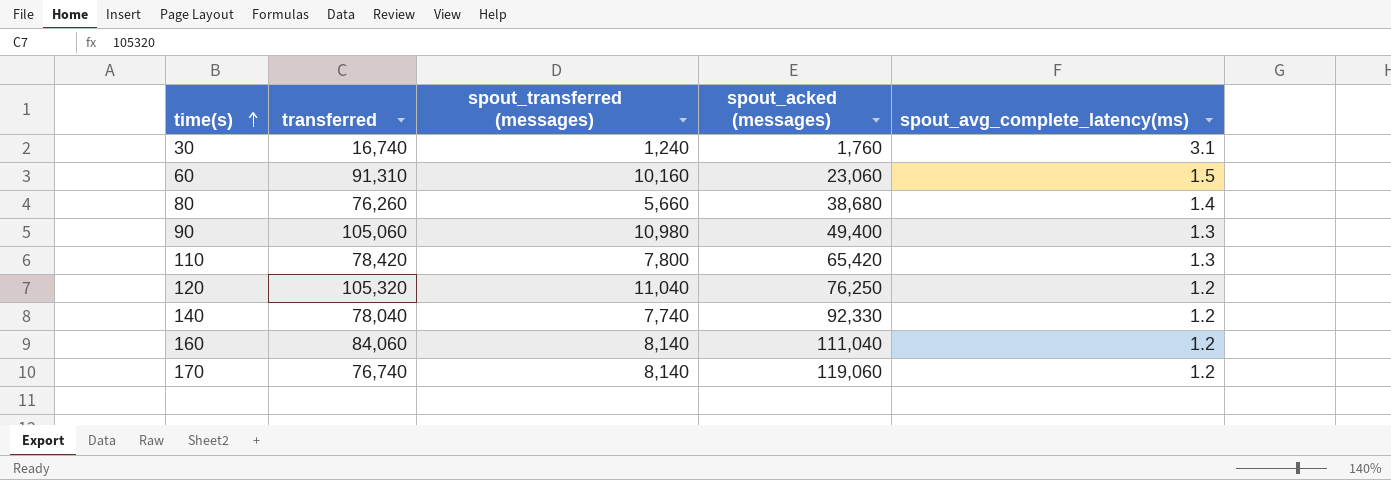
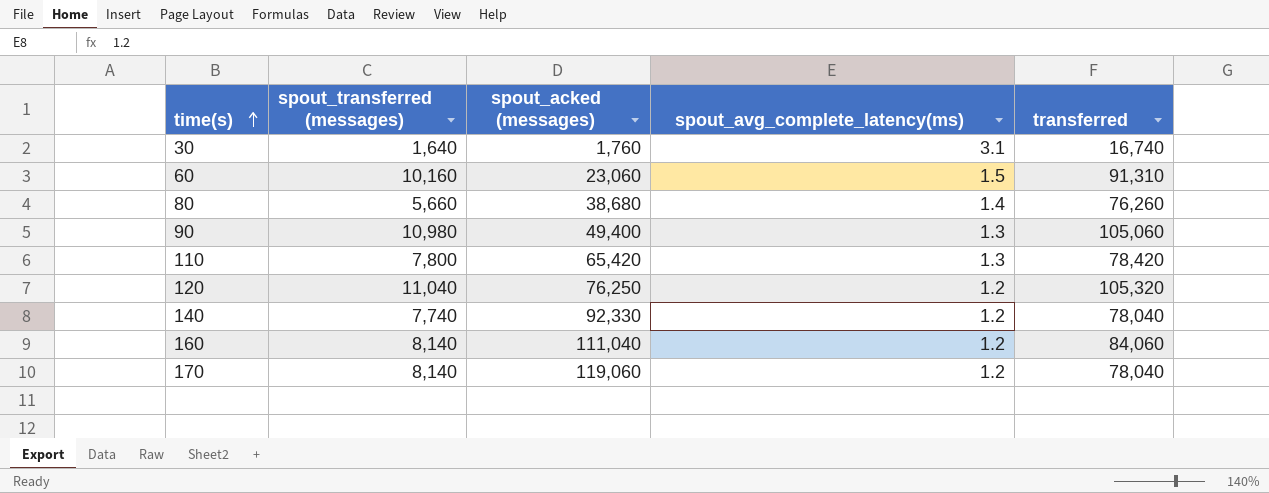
column transferred | position: 2 -> 5
30 | spout_transferred (messages): 1,240 -> 1,640
170 | transferred: 76,740 -> 78,040

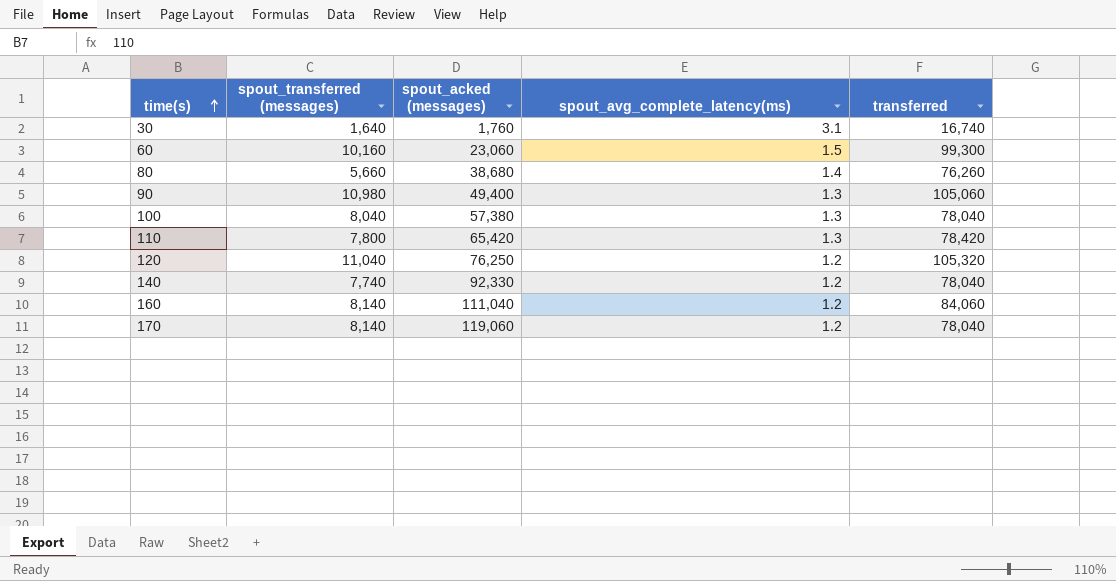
60 | transferred: 91,310 -> 99,300
row 100: none -> 8,040 | 57,380 | 1.3 | 78,040

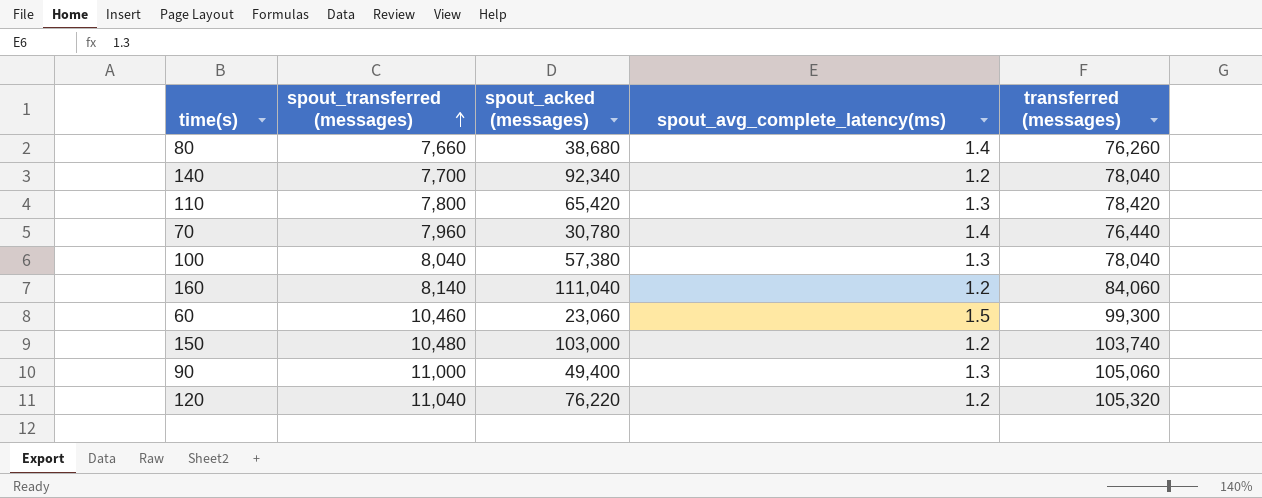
row order: time(s) ascending -> spout_transferred (messages) ascending
column name: transferred -> transferred (messages)
row 30: 1,640 | 1,760 | 3.1 | 16,740 -> none
row 170: 8,140 | 119,060 | 1.2 | 78,040 -> none
80 | spout_transferred (messages): 5,660 -> 7,660
140 | spout_transferred (messages): 7,740 -> 7,700
140 | spout_acked (messages): 92,330 -> 92,340
row 70: none -> 7,960 | 30,780 | 1.4 | 76,440
60 | spout_transferred (messages): 10,160 -> 10,460
row 150: none -> 10,480 | 103,000 | 1.2 | 103,740
90 | spout_transferred (messages): 10,980 -> 11,000
120 | spout_acked (messages): 76,250 -> 76,220

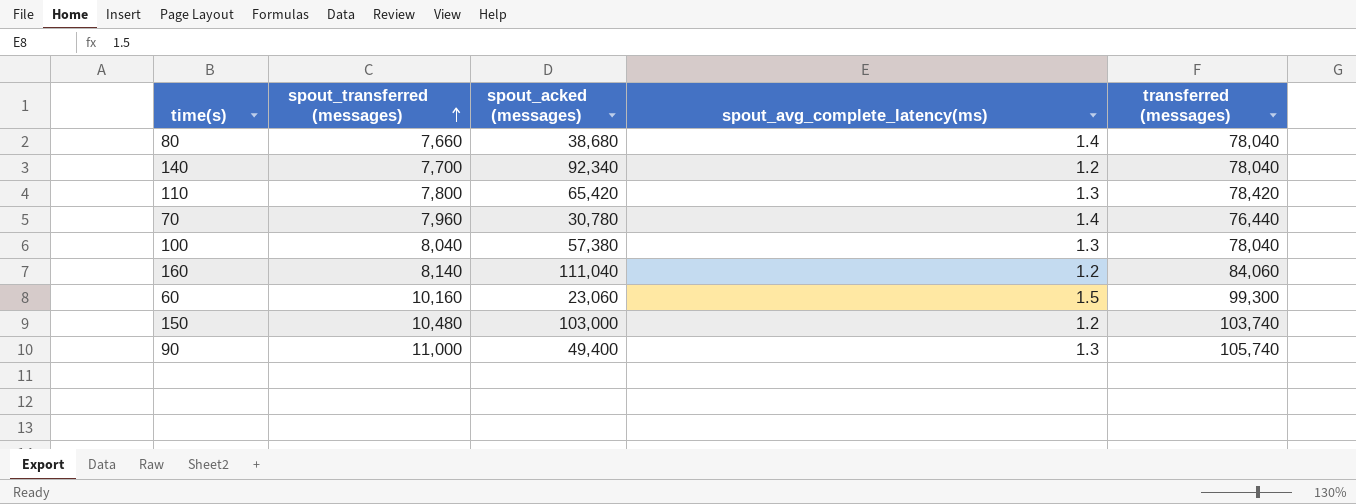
row 120: 11,040 | 76,220 | 1.2 | 105,320 -> none
80 | transferred (messages): 76,260 -> 78,040
60 | spout_transferred (messages): 10,460 -> 10,160
90 | transferred (messages): 105,060 -> 105,740

